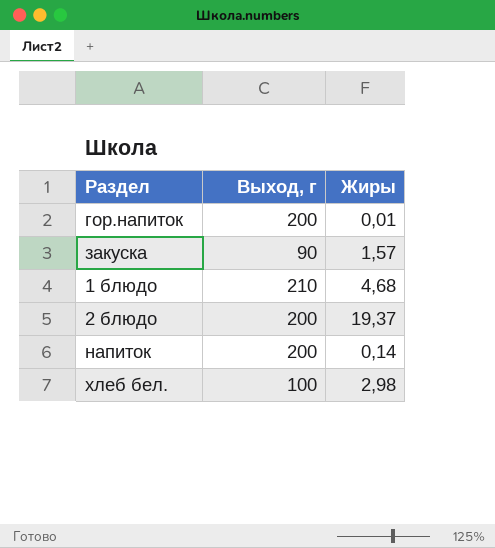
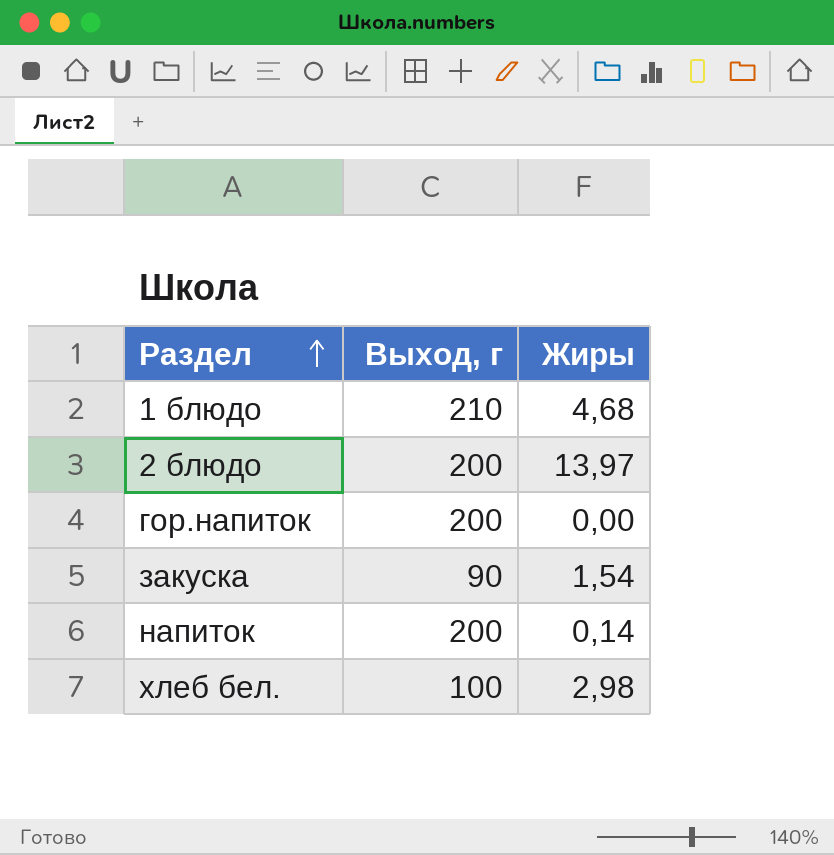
row order: none -> Раздел ascending
2 блюдо | Жиры: 19,37 -> 13,97
гор.напиток | Жиры: 0,01 -> 0,00
закуска | Жиры: 1,57 -> 1,54

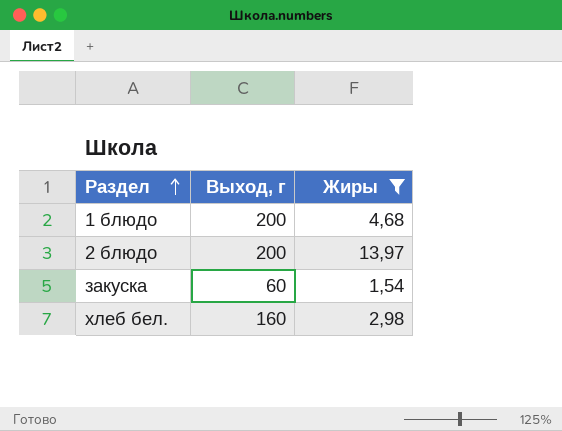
filter: none -> Жиры >= 1,54
1 блюдо | Выход, г: 210 -> 200
закуска | Выход, г: 90 -> 60
хлеб бел. | Выход, г: 100 -> 160

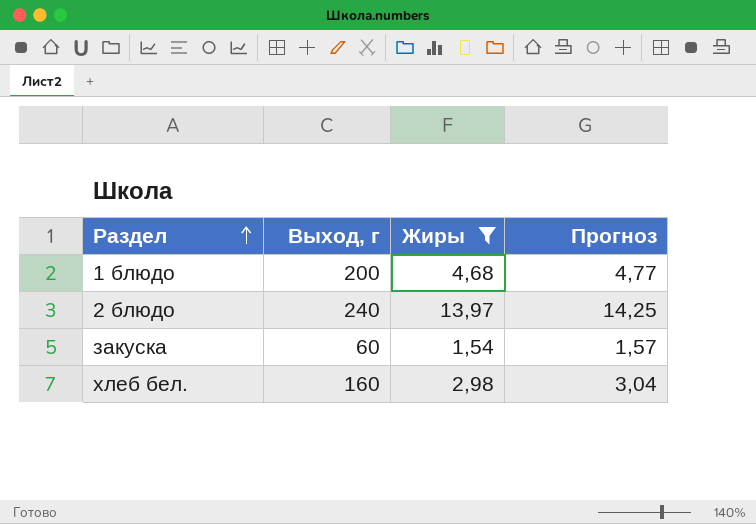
column Прогноз | formula: none -> [Жиры] * 1,02
2 блюдо | Выход, г: 200 -> 240

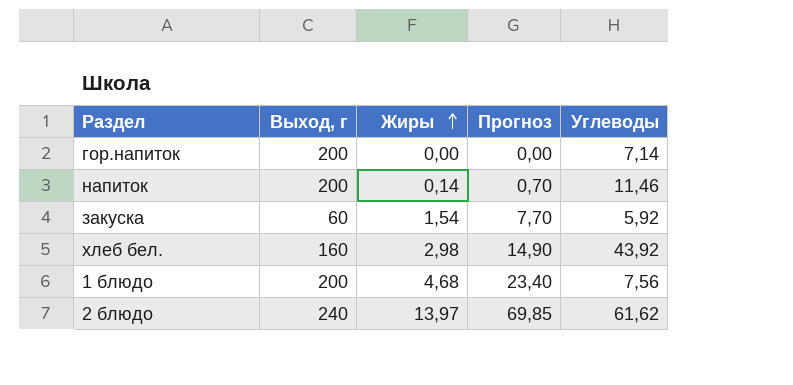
filter: Жиры >= 1,54 -> none
row order: Раздел ascending -> Жиры ascending
column Прогноз | formula: [Жиры] * 1,02 -> [Жиры] * 5
column Углеводы | position: none -> 5

